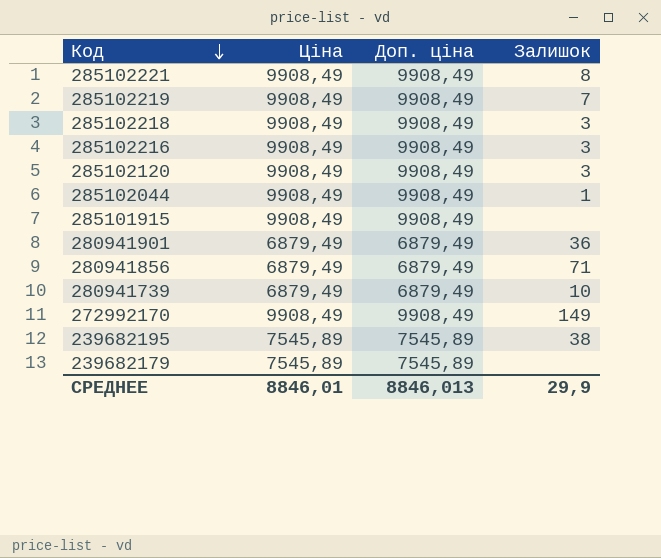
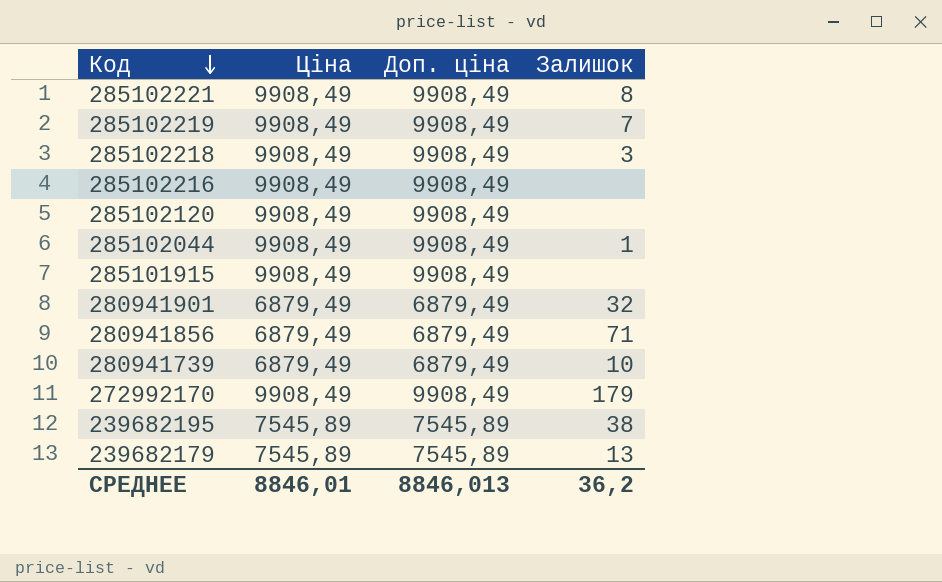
285102216 | Залишок: 3 -> none
285102120 | Залишок: 3 -> none
280941901 | Залишок: 36 -> 32
272992170 | Залишок: 149 -> 179
239682179 | Залишок: none -> 13
СРЕДНЕЕ | Залишок: 29,9 -> 36,2

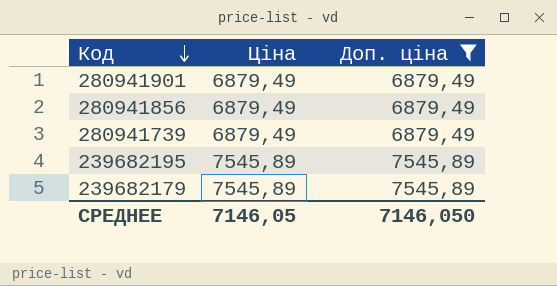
filter: none -> Доп. ціна != 9908,49
column Залишок | position: 4 -> none
СРЕДНЕЕ | Ціна: 8846,01 -> 7146,05
СРЕДНЕЕ | Доп. ціна: 8846,013 -> 7146,050

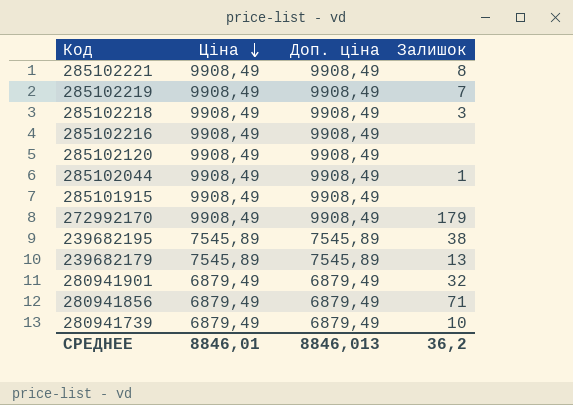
filter: Доп. ціна != 9908,49 -> none
row order: Код descending -> Ціна descending
column Залишок | position: none -> 4
СРЕДНЕЕ | Ціна: 7146,05 -> 8846,01
СРЕДНЕЕ | Доп. ціна: 7146,050 -> 8846,013

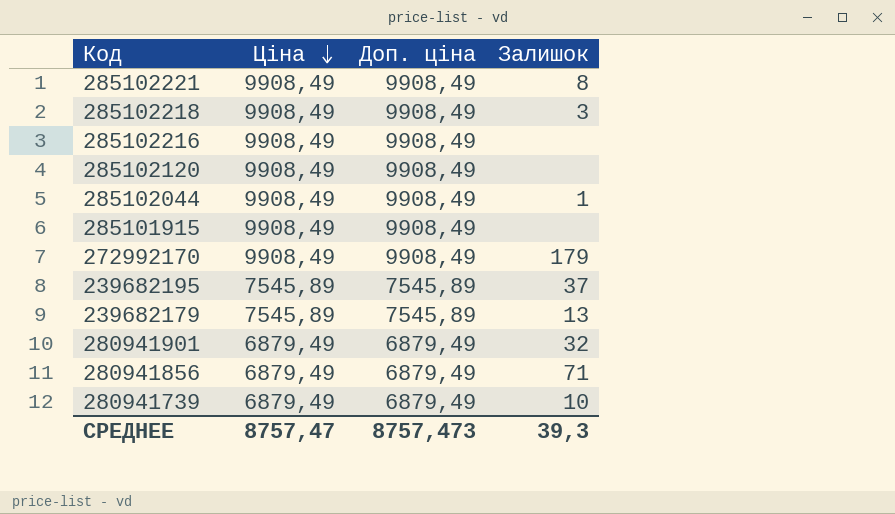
row 285102219: 9908,49 | 9908,49 | 7 -> none
239682195 | Залишок: 38 -> 37
СРЕДНЕЕ | Ціна: 8846,01 -> 8757,47
СРЕДНЕЕ | Доп. ціна: 8846,013 -> 8757,473
СРЕДНЕЕ | Залишок: 36,2 -> 39,3

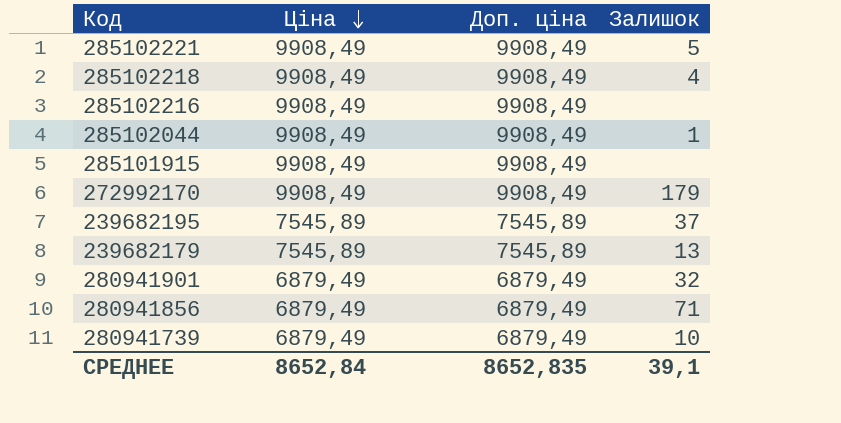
row 285102120: 9908,49 | 9908,49 | none -> none
285102221 | Залишок: 8 -> 5
285102218 | Залишок: 3 -> 4
СРЕДНЕЕ | Ціна: 8757,47 -> 8652,84
СРЕДНЕЕ | Доп. ціна: 8757,473 -> 8652,835
СРЕДНЕЕ | Залишок: 39,3 -> 39,1

